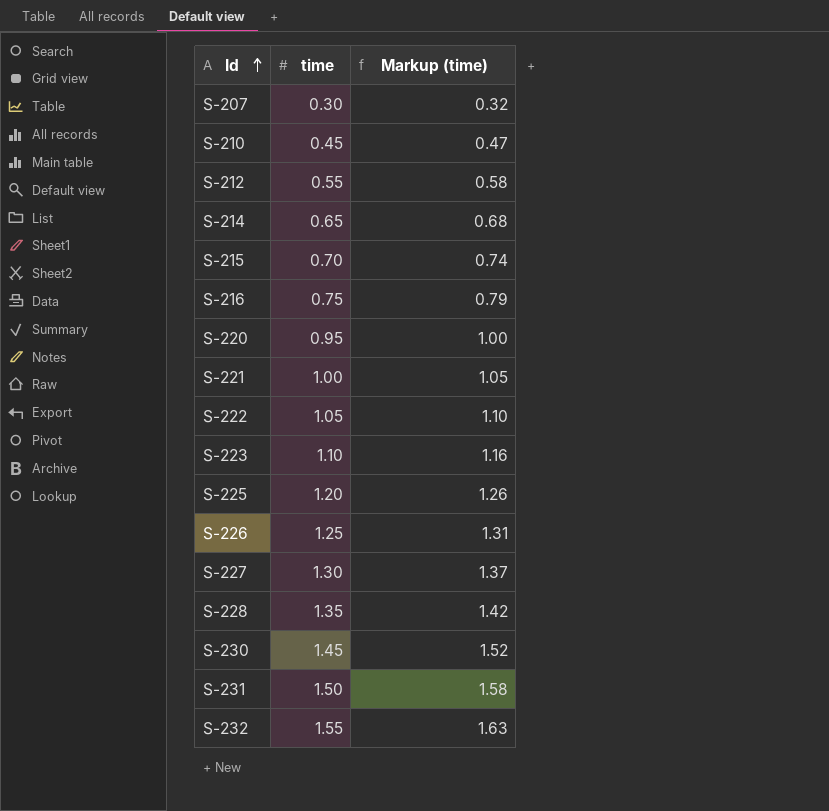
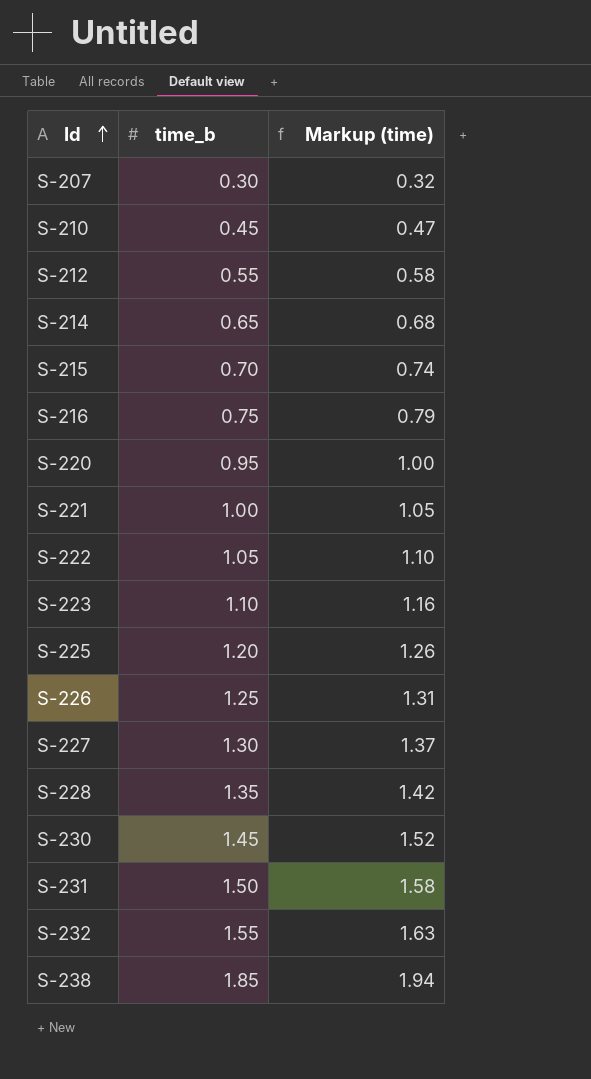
column name: time -> time_b
row S-238: none -> 1.85 | 1.94

